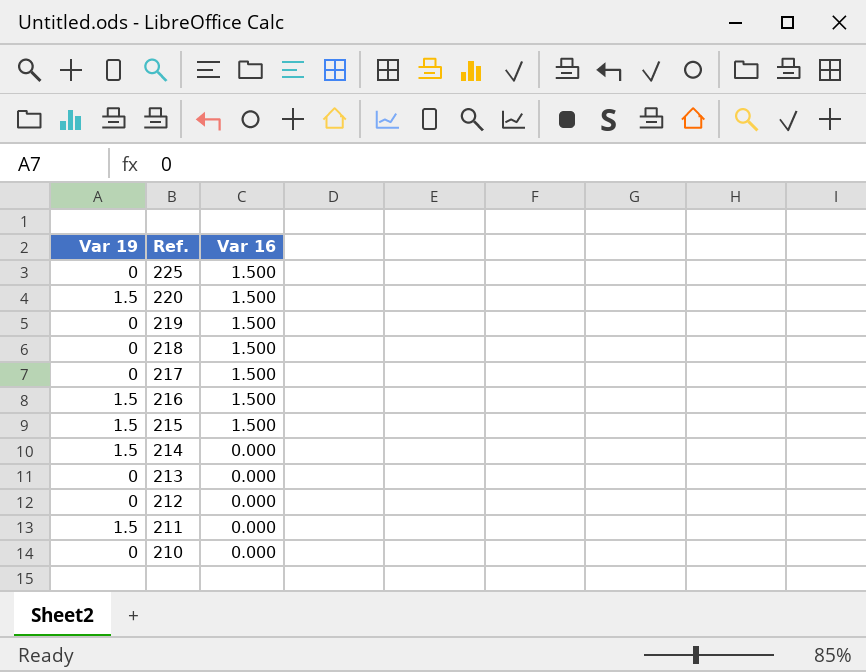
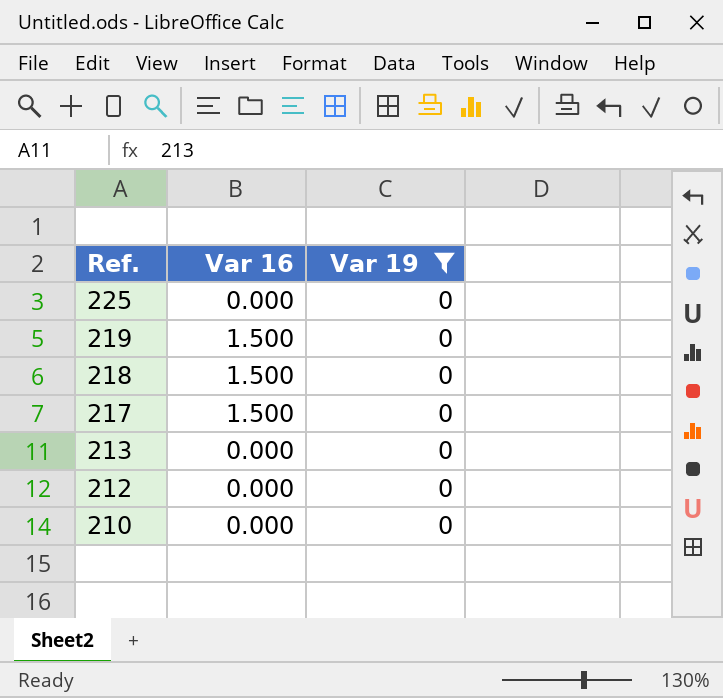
filter: none -> Var 19 = 0
column Var 19 | position: 1 -> 3
225 | Var 16: 1.500 -> 0.000

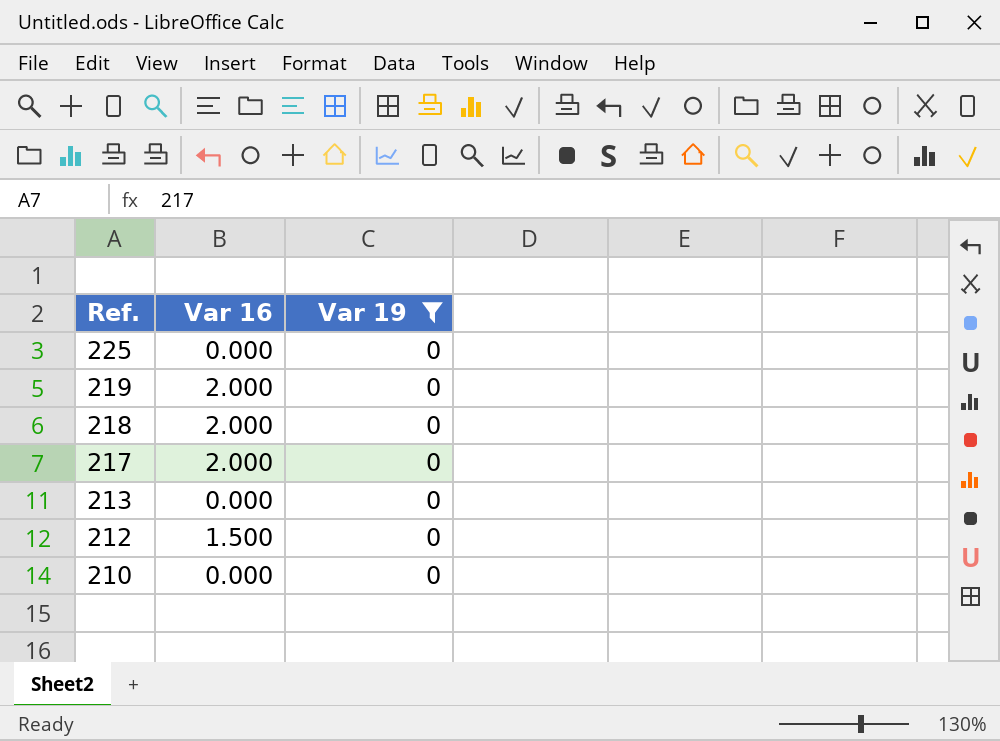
219 | Var 16: 1.500 -> 2.000
218 | Var 16: 1.500 -> 2.000
217 | Var 16: 1.500 -> 2.000
212 | Var 16: 0.000 -> 1.500

